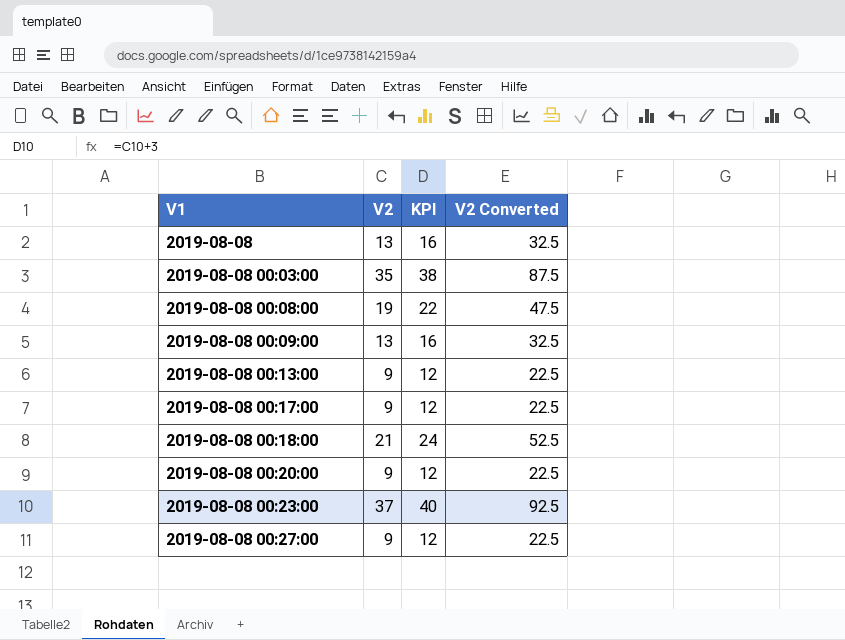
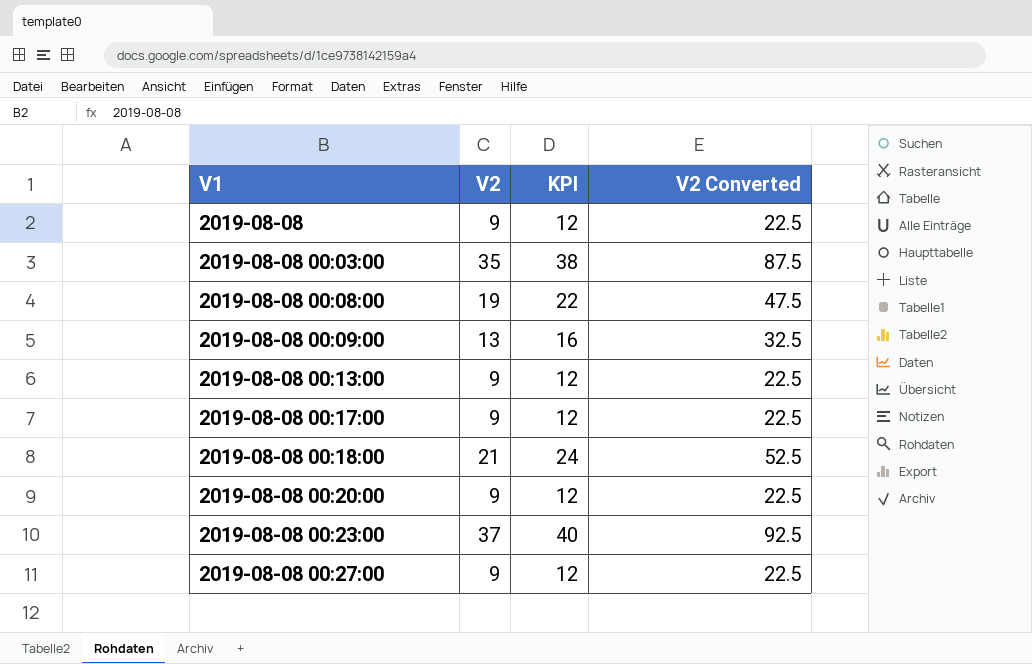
2019-08-08 | V2: 13 -> 9
2019-08-08 | KPI: 16 -> 12
2019-08-08 | V2 Converted: 32.5 -> 22.5

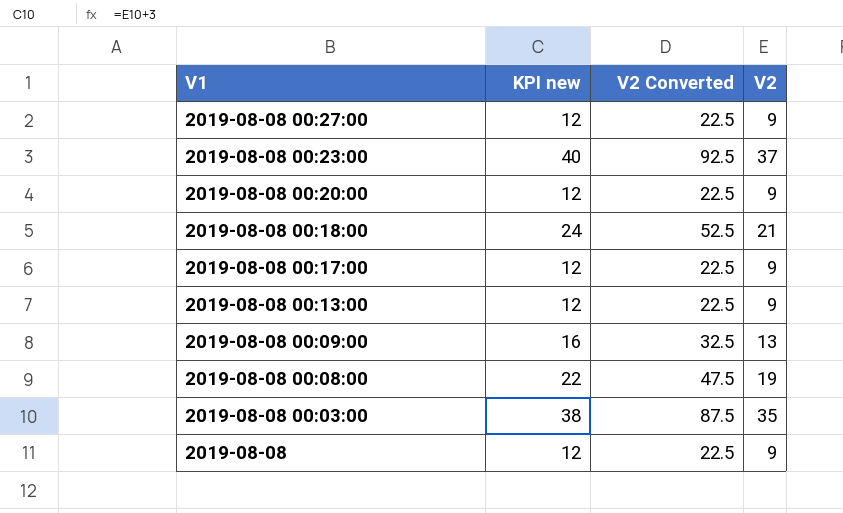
row order: V1 ascending -> V1 descending
column name: KPI -> KPI new
column V2 | position: 2 -> 4

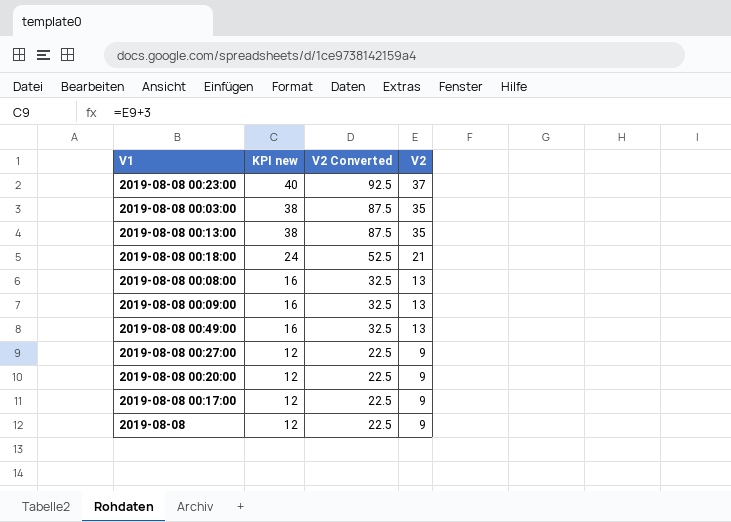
row order: V1 descending -> KPI new descending
2019-08-08 00:13:00 | KPI new: 12 -> 38
2019-08-08 00:13:00 | V2 Converted: 22.5 -> 87.5
2019-08-08 00:13:00 | V2: 9 -> 35
2019-08-08 00:08:00 | KPI new: 22 -> 16
2019-08-08 00:08:00 | V2 Converted: 47.5 -> 32.5
2019-08-08 00:08:00 | V2: 19 -> 13
row 2019-08-08 00:49:00: none -> 16 | 32.5 | 13

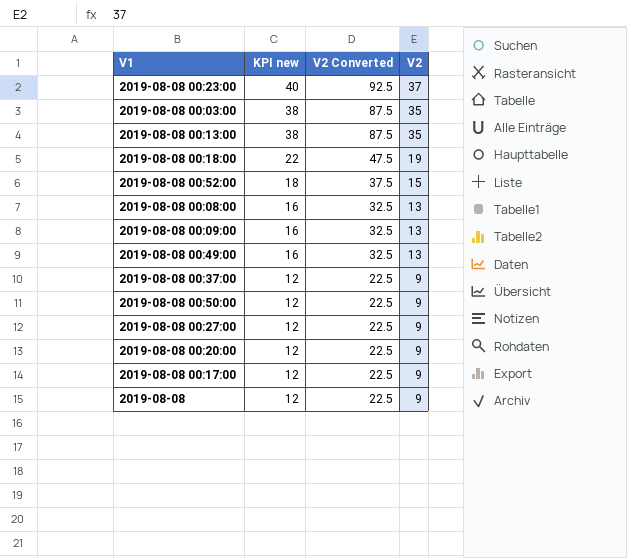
2019-08-08 00:18:00 | KPI new: 24 -> 22
2019-08-08 00:18:00 | V2 Converted: 52.5 -> 47.5
2019-08-08 00:18:00 | V2: 21 -> 19
row 2019-08-08 00:52:00: none -> 18 | 37.5 | 15
row 2019-08-08 00:37:00: none -> 12 | 22.5 | 9
row 2019-08-08 00:50:00: none -> 12 | 22.5 | 9

